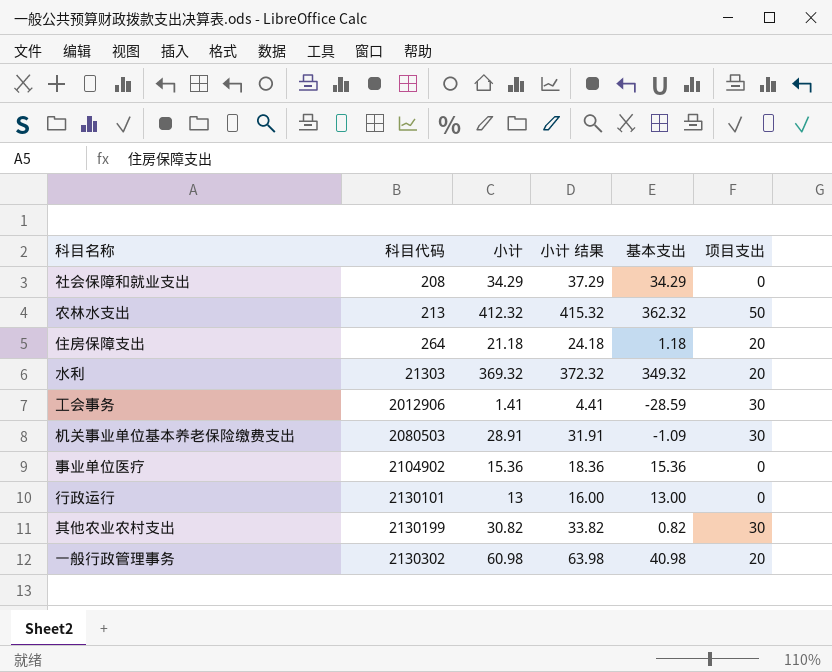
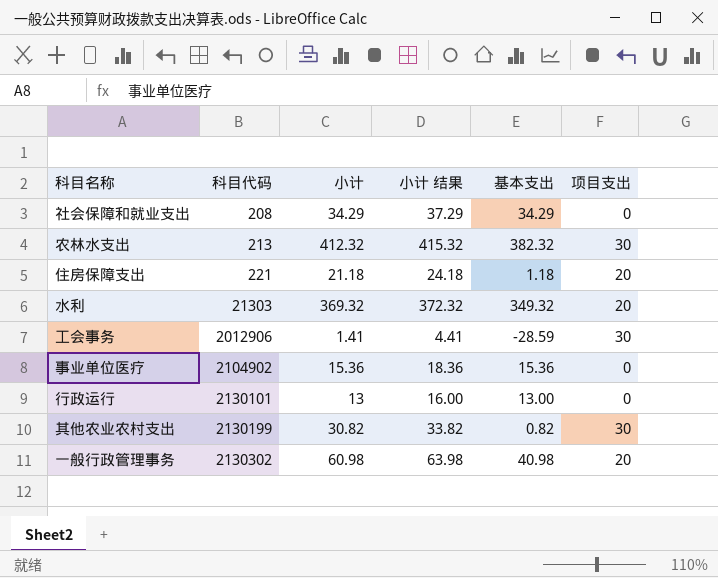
row 机关事业单位基本养老保险缴费支出: 2080503 | 28.91 | 31.91 | -1.09 | 30 -> none
农林水支出 | 基本支出: 362.32 -> 382.32
农林水支出 | 项目支出: 50 -> 30
住房保障支出 | 科目代码: 264 -> 221

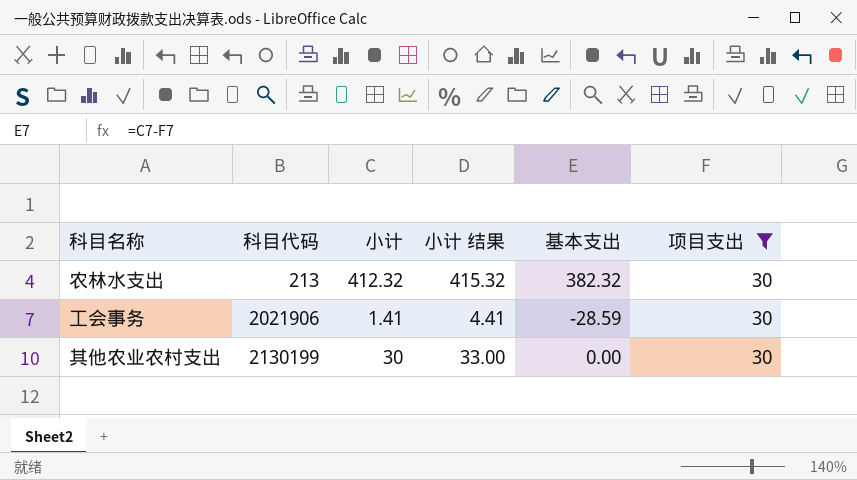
filter: none -> 项目支出 = 30
工会事务 | 科目代码: 2012906 -> 2021906
其他农业农村支出 | 小计: 30.82 -> 30
其他农业农村支出 | 小计 结果: 33.82 -> 33.00
其他农业农村支出 | 基本支出: 0.82 -> 0.00

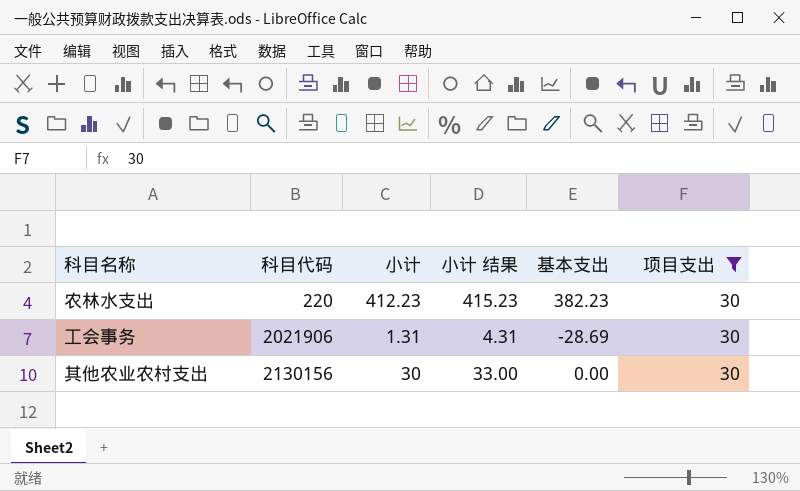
农林水支出 | 科目代码: 213 -> 220
农林水支出 | 小计: 412.32 -> 412.23
农林水支出 | 小计 结果: 415.32 -> 415.23
农林水支出 | 基本支出: 382.32 -> 382.23
工会事务 | 小计: 1.41 -> 1.31
工会事务 | 小计 结果: 4.41 -> 4.31
工会事务 | 基本支出: -28.59 -> -28.69
其他农业农村支出 | 科目代码: 2130199 -> 2130156

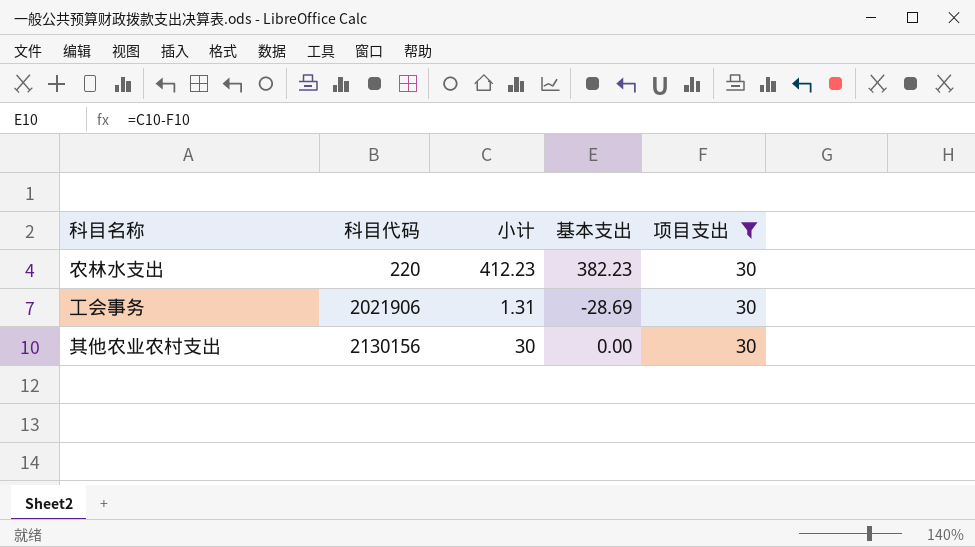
column 小计 结果 | formula: [小计] + 3 -> none

